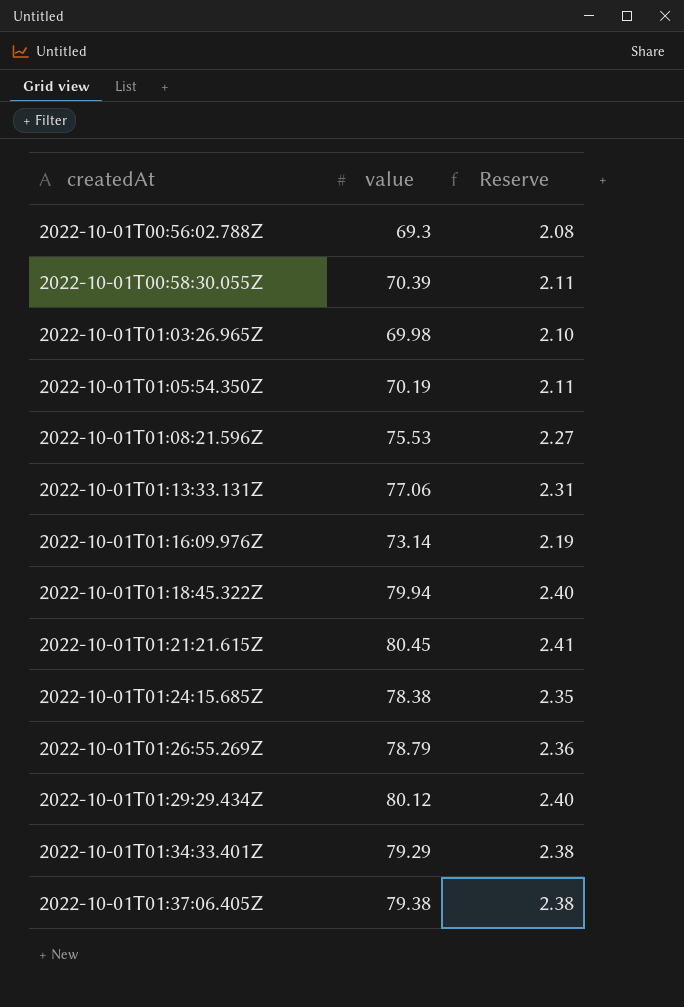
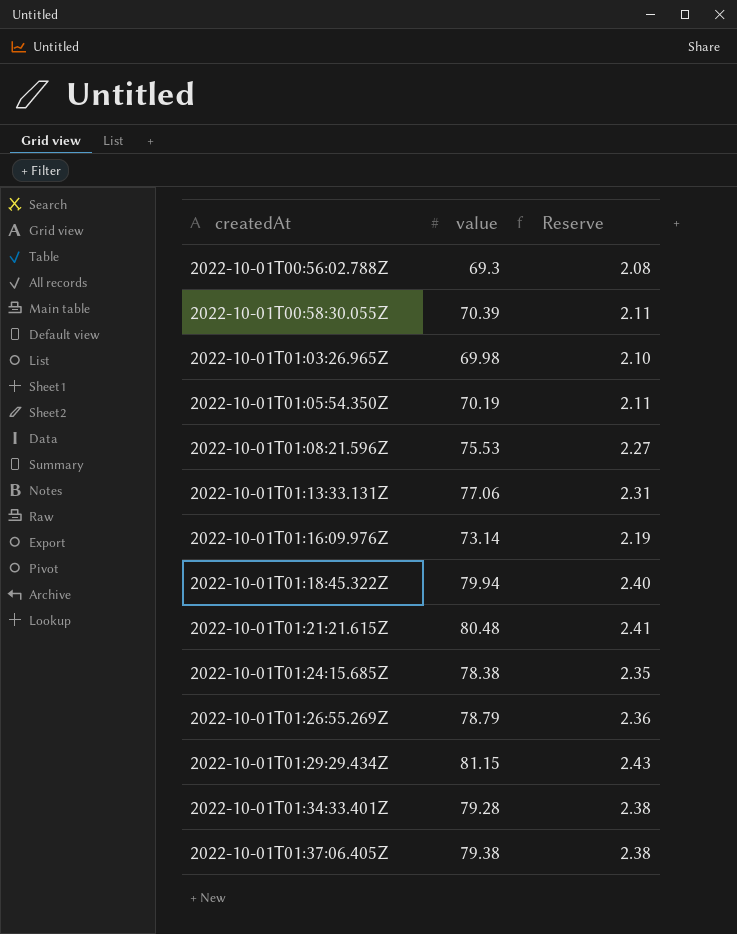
2022-10-01T01:21:21.615Z | value: 80.45 -> 80.48
2022-10-01T01:29:29.434Z | value: 80.12 -> 81.15
2022-10-01T01:29:29.434Z | Reserve: 2.40 -> 2.43
2022-10-01T01:34:33.401Z | value: 79.29 -> 79.28

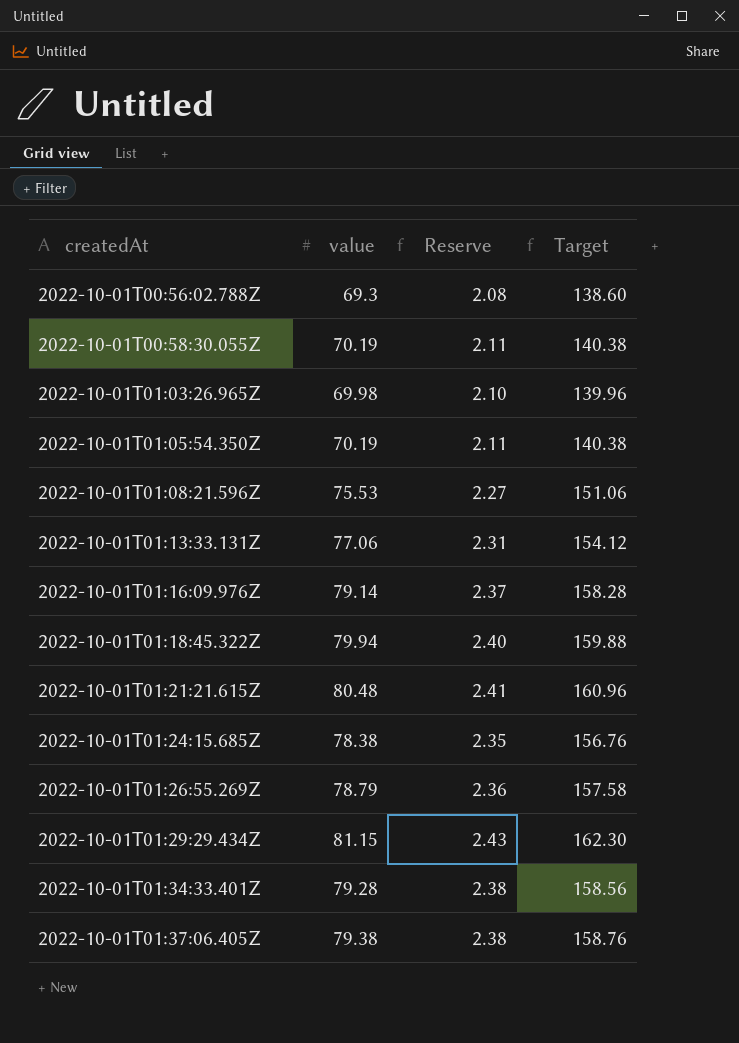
column Target | formula: none -> [value] * 2
2022-10-01T00:58:30.055Z | value: 70.39 -> 70.19
2022-10-01T01:16:09.976Z | value: 73.14 -> 79.14
2022-10-01T01:16:09.976Z | Reserve: 2.19 -> 2.37

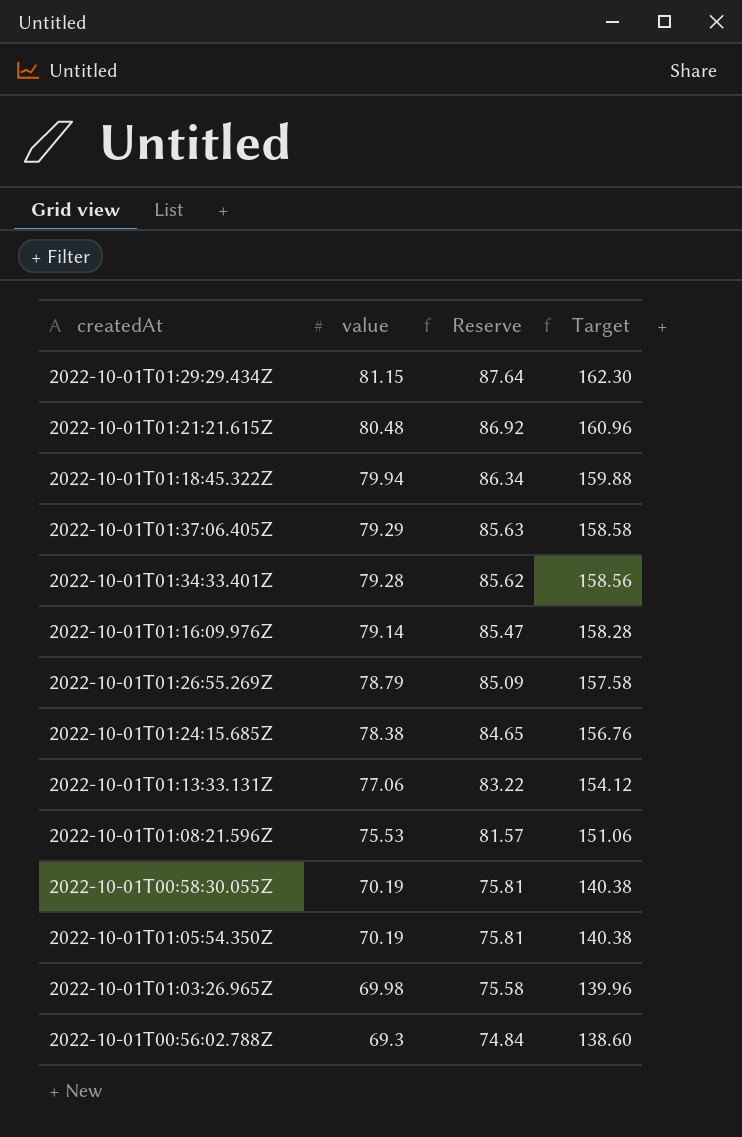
row order: createdAt ascending -> value descending
column Reserve | formula: [value] * 0.03 -> [value] * 1.08
2022-10-01T01:37:06.405Z | value: 79.38 -> 79.29
2022-10-01T01:37:06.405Z | Target: 158.76 -> 158.58

